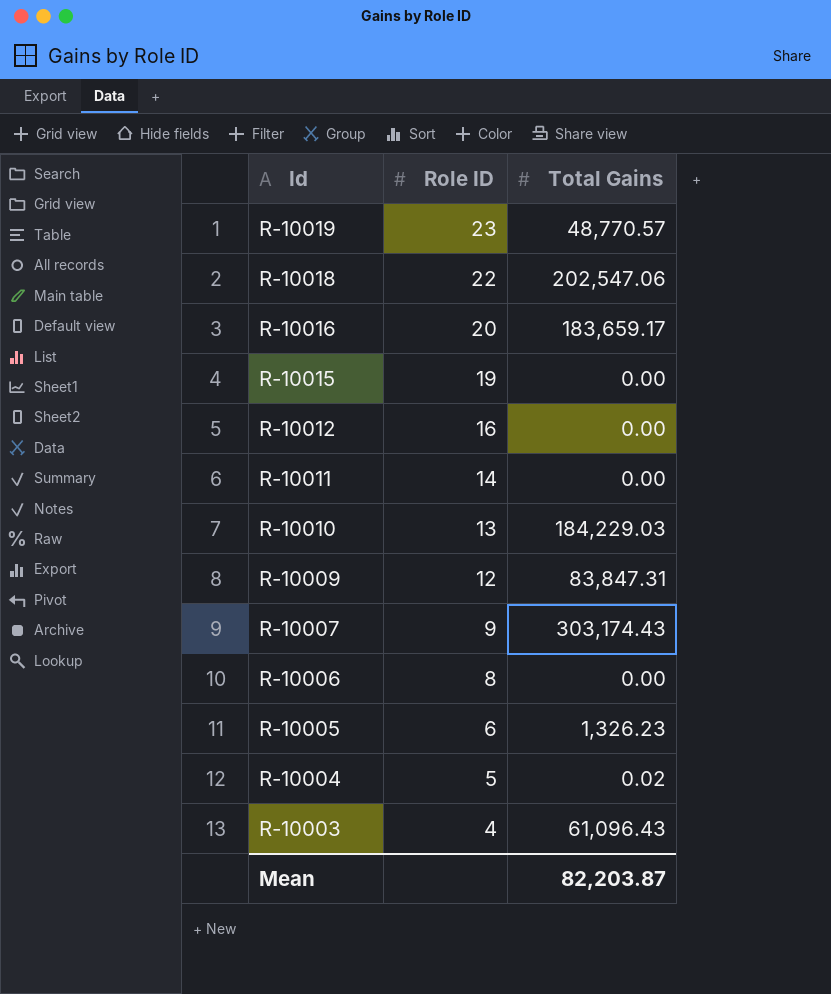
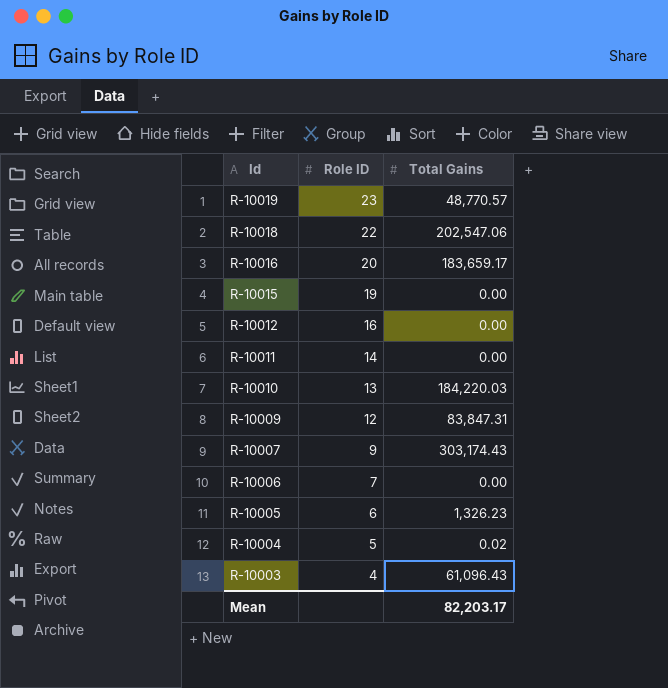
R-10010 | Total Gains: 184,229.03 -> 184,220.03
R-10006 | Role ID: 8 -> 7
Mean | Total Gains: 82,203.87 -> 82,203.17

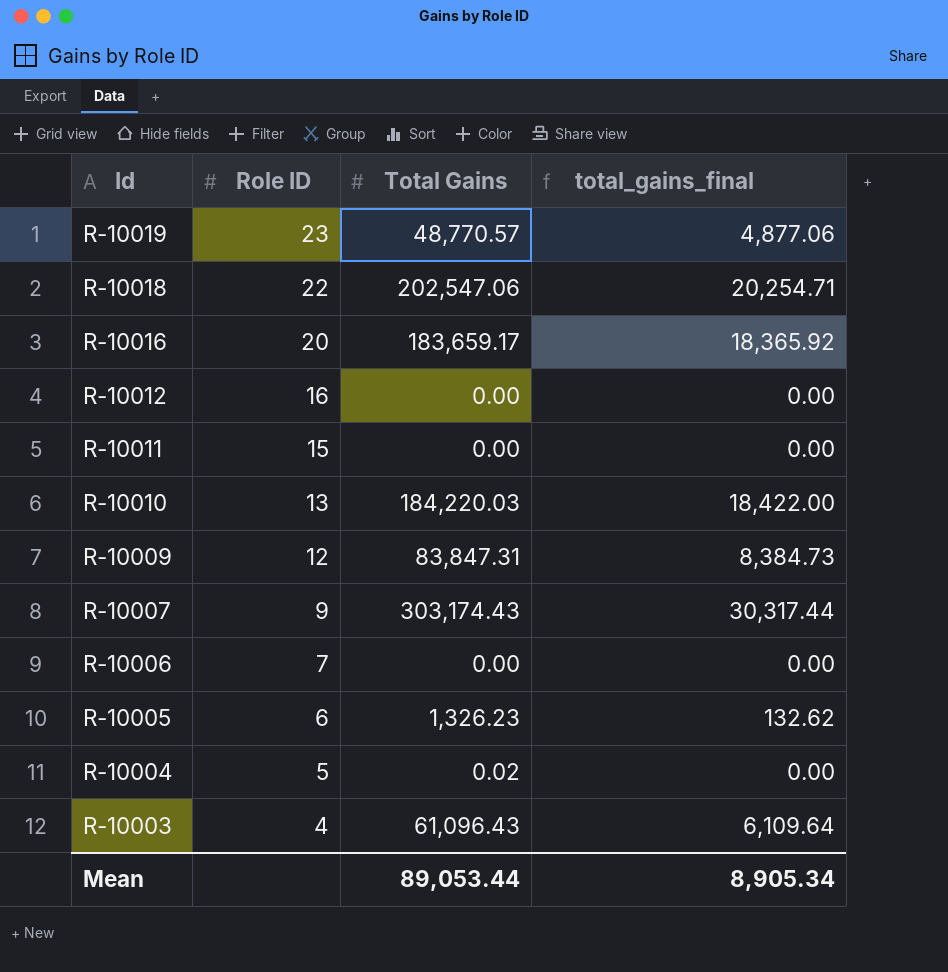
column total_gains_final | formula: none -> [Total Gains] * 0.1
row R-10015: 19 | 0.00 -> none
R-10011 | Role ID: 14 -> 15
Mean | Total Gains: 82,203.17 -> 89,053.44

